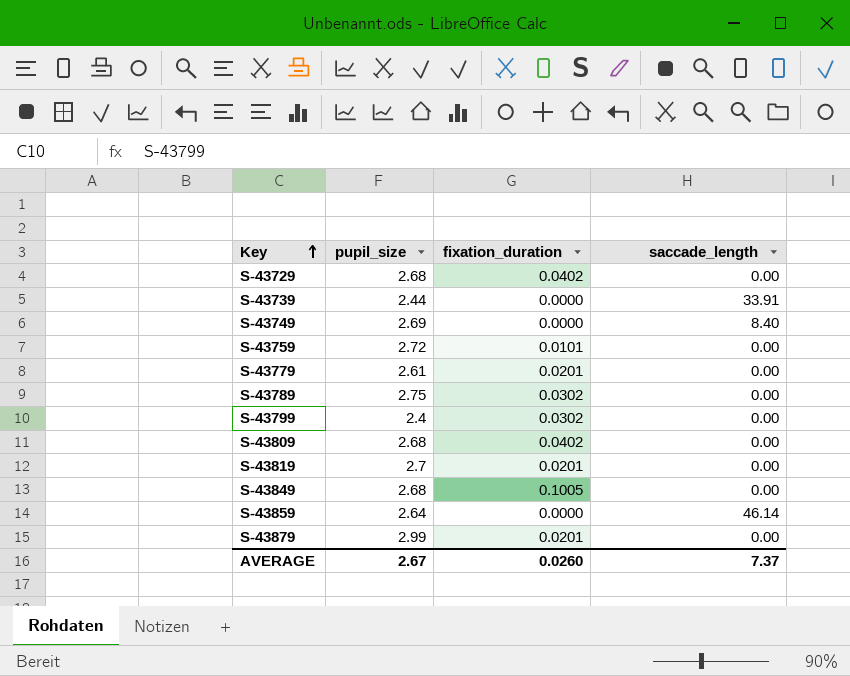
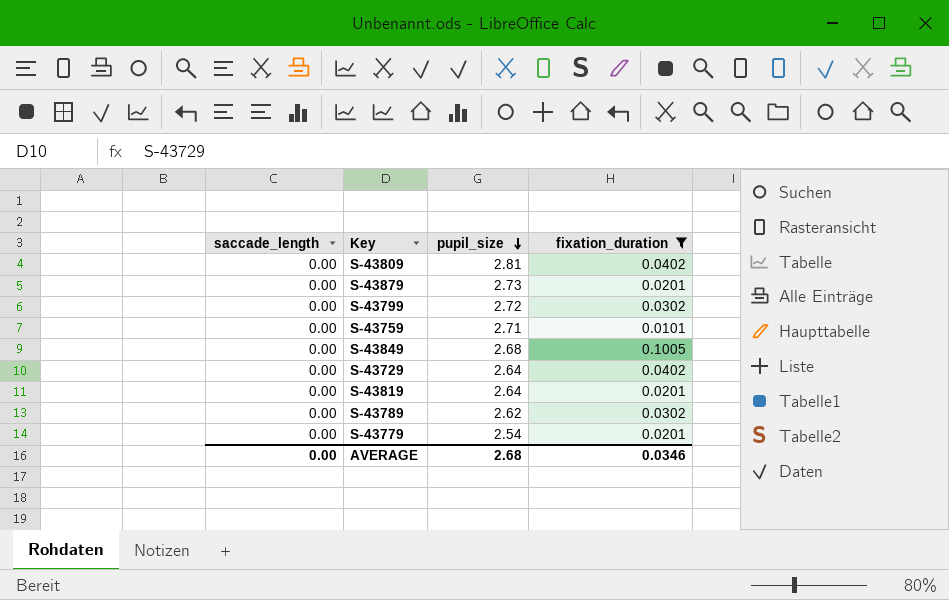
filter: none -> fixation_duration != 0.0000
row order: Key ascending -> pupil_size descending
column saccade_length | position: 4 -> 1
S-43809 | pupil_size: 2.68 -> 2.81
S-43879 | pupil_size: 2.99 -> 2.73
S-43799 | pupil_size: 2.4 -> 2.72
S-43759 | pupil_size: 2.72 -> 2.71
S-43729 | pupil_size: 2.68 -> 2.64
S-43819 | pupil_size: 2.7 -> 2.64
S-43789 | pupil_size: 2.75 -> 2.62
S-43779 | pupil_size: 2.61 -> 2.54
AVERAGE | saccade_length: 7.37 -> 0.00
AVERAGE | pupil_size: 2.67 -> 2.68
AVERAGE | fixation_duration: 0.0260 -> 0.0346

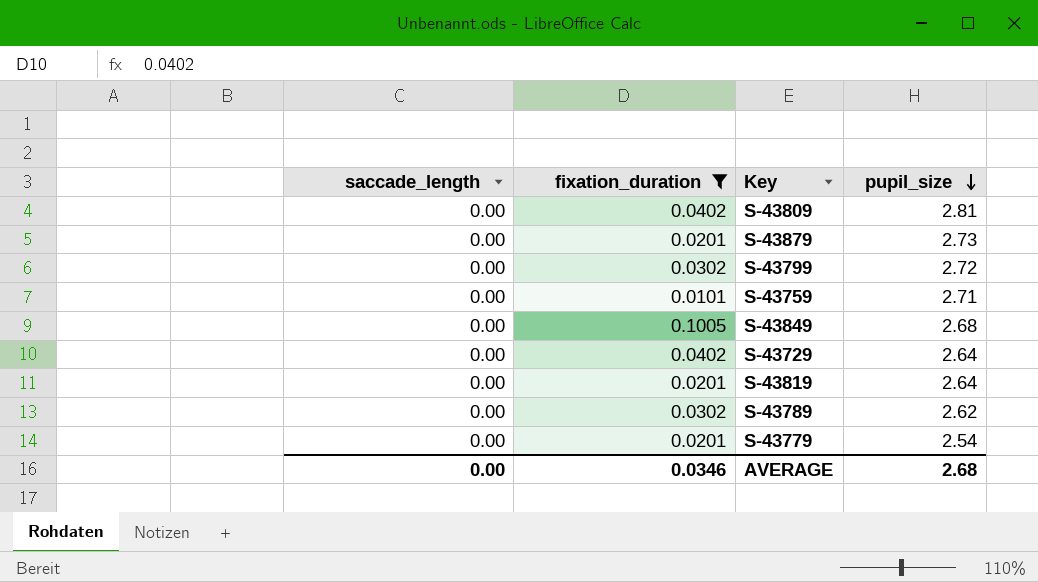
column fixation_duration | position: 4 -> 2

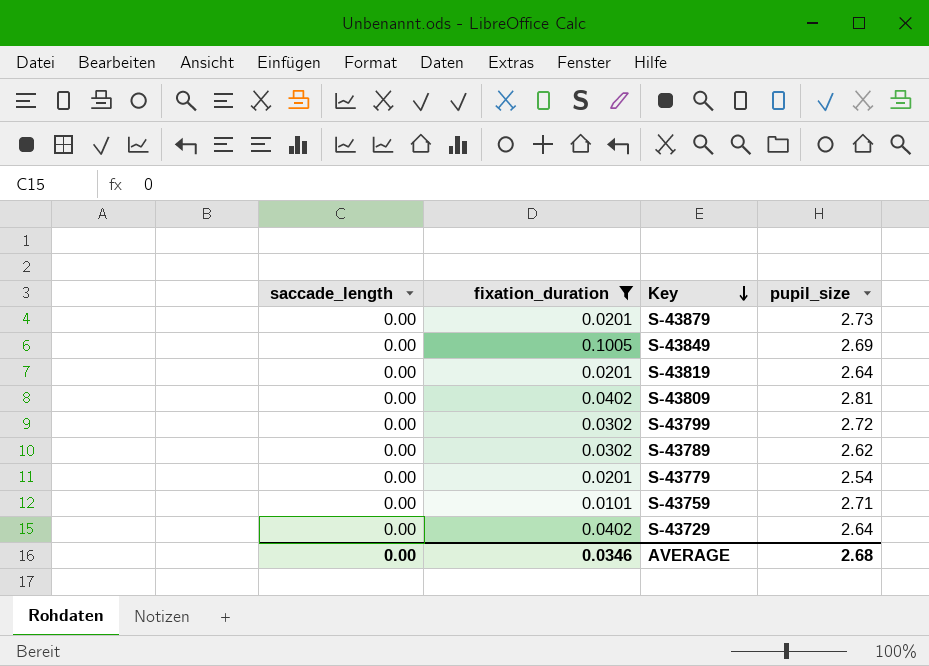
row order: pupil_size descending -> Key descending
S-43849 | pupil_size: 2.68 -> 2.69

